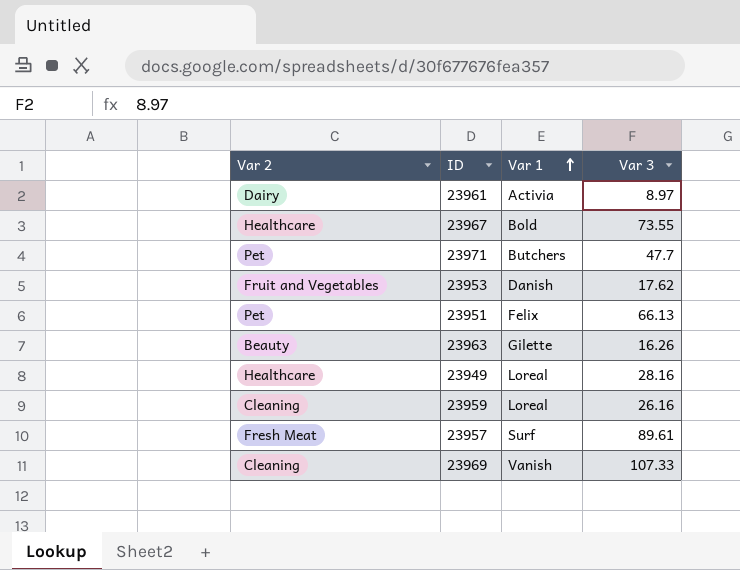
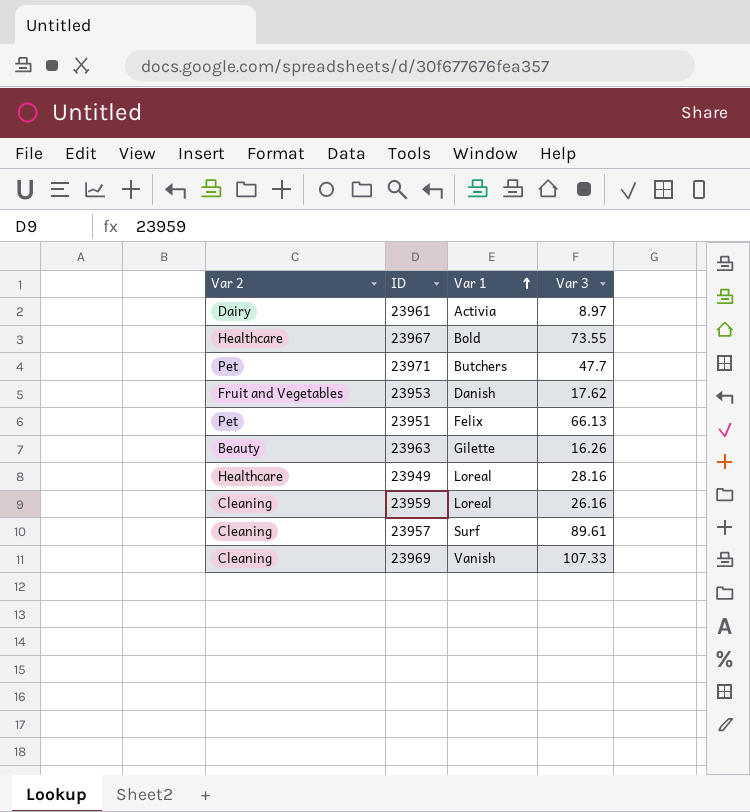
23957 | Var 2: Fresh Meat -> Cleaning

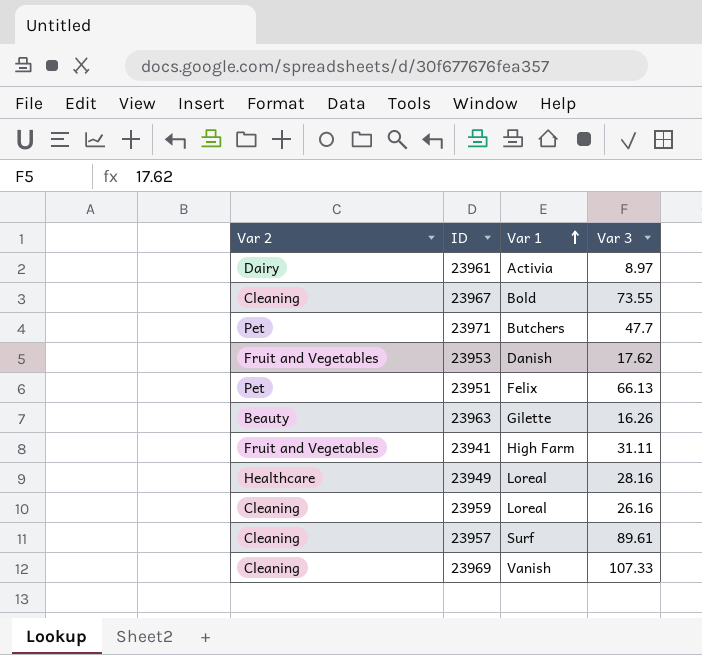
23967 | Var 2: Healthcare -> Cleaning
row 23941: none -> Fruit and Vegetables | High Farm | 31.11

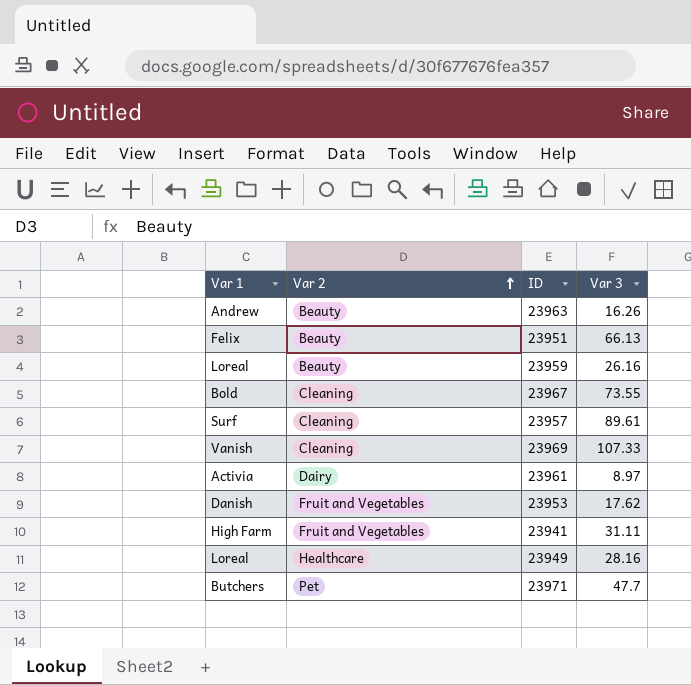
row order: Var 1 ascending -> Var 2 ascending
column Var 1 | position: 3 -> 1
23963 | Var 1: Gilette -> Andrew
23951 | Var 2: Pet -> Beauty
23959 | Var 2: Cleaning -> Beauty

